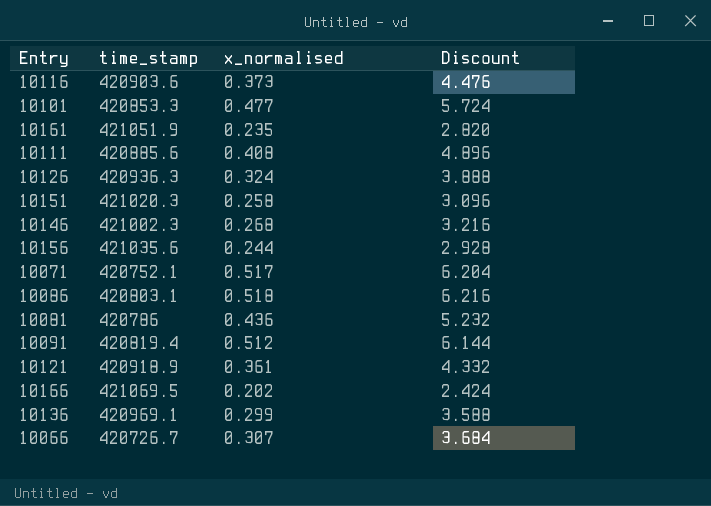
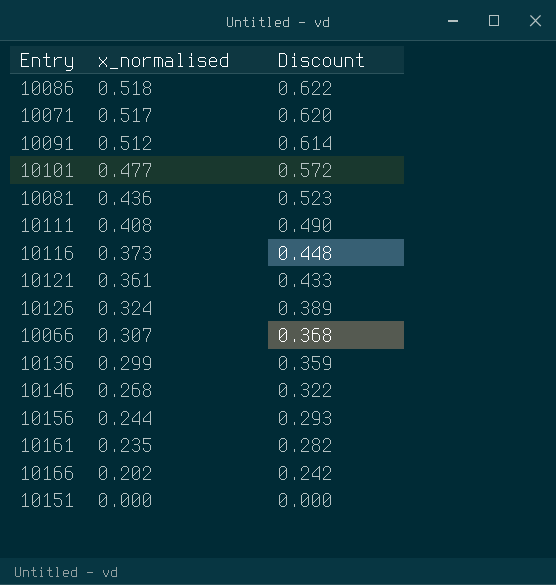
row order: none -> x_normalised descending
column time_stamp | position: 2 -> none
column Discount | formula: [x_normalised] * 12 -> [x_normalised] * 1.2
10151 | x_normalised: 0.258 -> 0.000

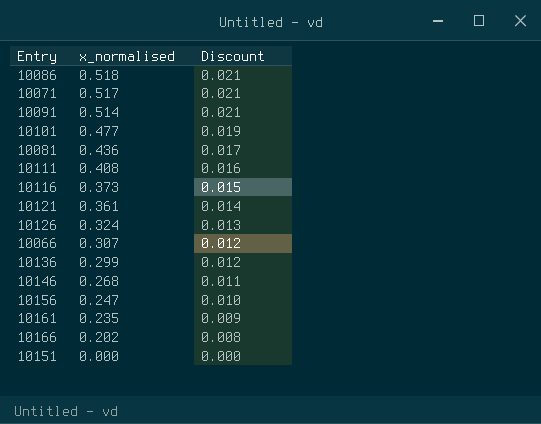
column Discount | formula: [x_normalised] * 1.2 -> [x_normalised] * 0.04
10091 | x_normalised: 0.512 -> 0.514
10156 | x_normalised: 0.244 -> 0.247

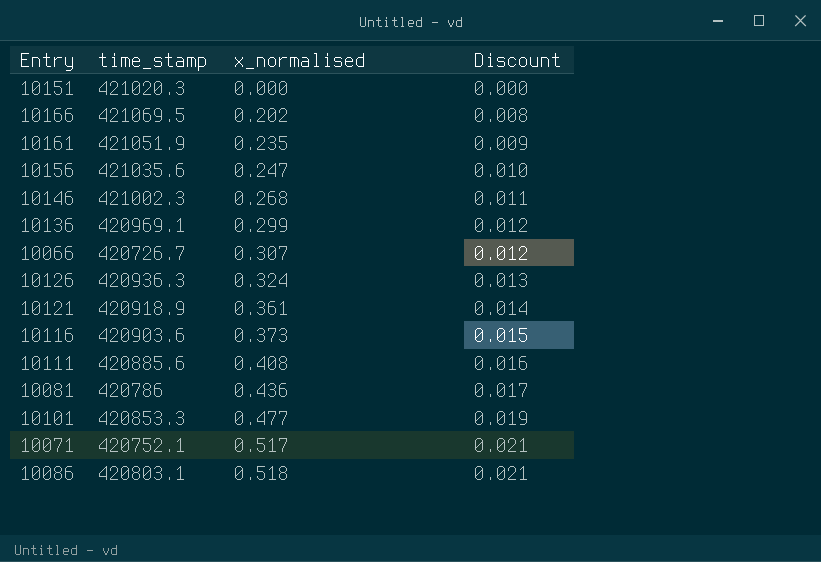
row order: x_normalised descending -> x_normalised ascending
column time_stamp | position: none -> 2
row 10091: 0.514 | 0.021 -> none

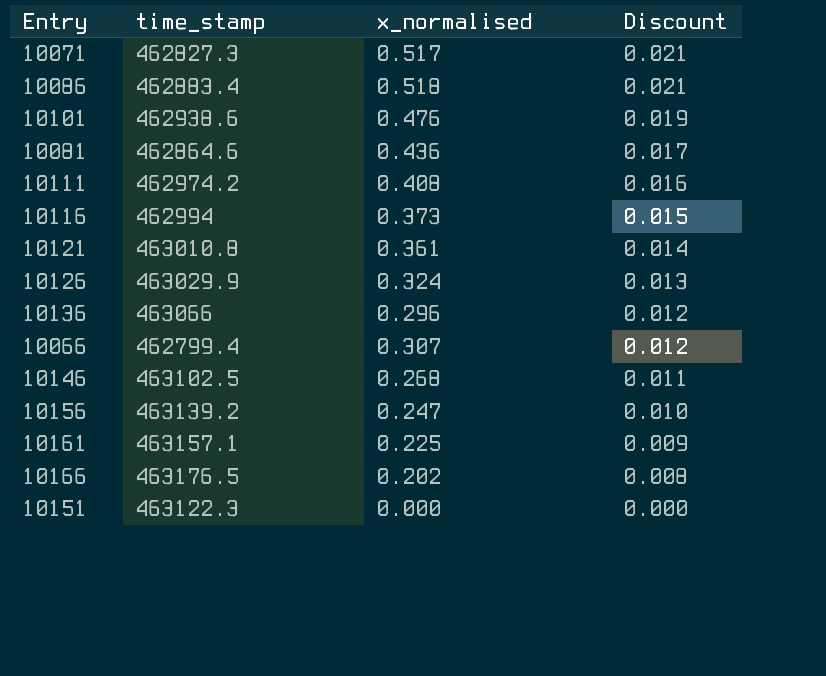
row order: x_normalised ascending -> Discount descending
10071 | time_stamp: 420752.1 -> 462827.3
10086 | time_stamp: 420803.1 -> 462883.4
10101 | time_stamp: 420853.3 -> 462938.6
10101 | x_normalised: 0.477 -> 0.476
10081 | time_stamp: 420786 -> 462864.6
10111 | time_stamp: 420885.6 -> 462974.2
10116 | time_stamp: 420903.6 -> 462994
10121 | time_stamp: 420918.9 -> 463010.8
10126 | time_stamp: 420936.3 -> 463029.9
10136 | time_stamp: 420969.1 -> 463066
10136 | x_normalised: 0.299 -> 0.296
10066 | time_stamp: 420726.7 -> 462799.4
10146 | time_stamp: 421002.3 -> 463102.5
10156 | time_stamp: 421035.6 -> 463139.2
10161 | time_stamp: 421051.9 -> 463157.1
10161 | x_normalised: 0.235 -> 0.225
10166 | time_stamp: 421069.5 -> 463176.5
10151 | time_stamp: 421020.3 -> 463122.3

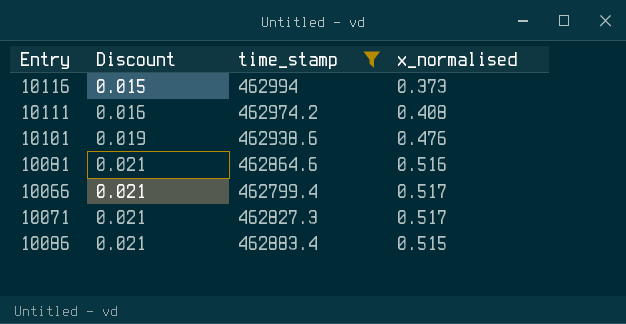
filter: none -> time_stamp <= 462994
row order: Discount descending -> Discount ascending
column Discount | position: 4 -> 2
10081 | Discount: 0.017 -> 0.021
10081 | x_normalised: 0.436 -> 0.516
10066 | Discount: 0.012 -> 0.021
10066 | x_normalised: 0.307 -> 0.517
10086 | x_normalised: 0.518 -> 0.515

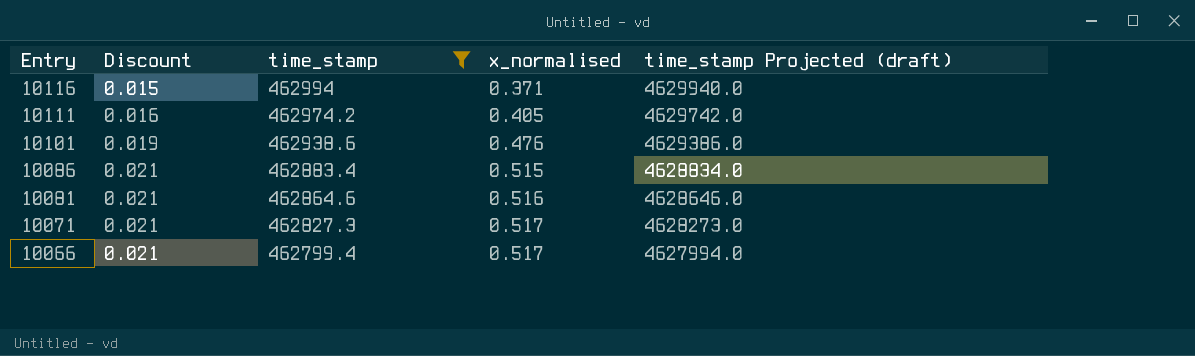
row order: Discount ascending -> Entry descending
column time_stamp Projected (draft) | formula: none -> [time_stamp] * 10
10116 | x_normalised: 0.373 -> 0.371
10111 | x_normalised: 0.408 -> 0.405

